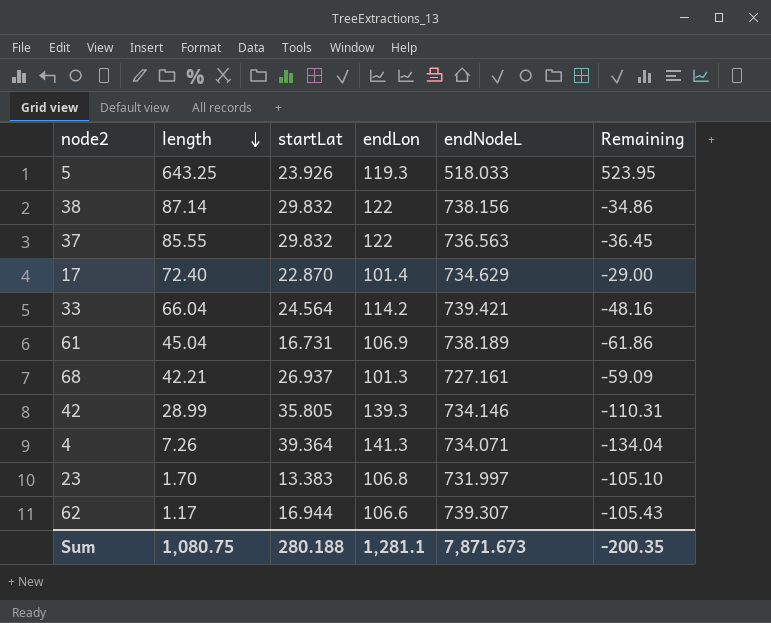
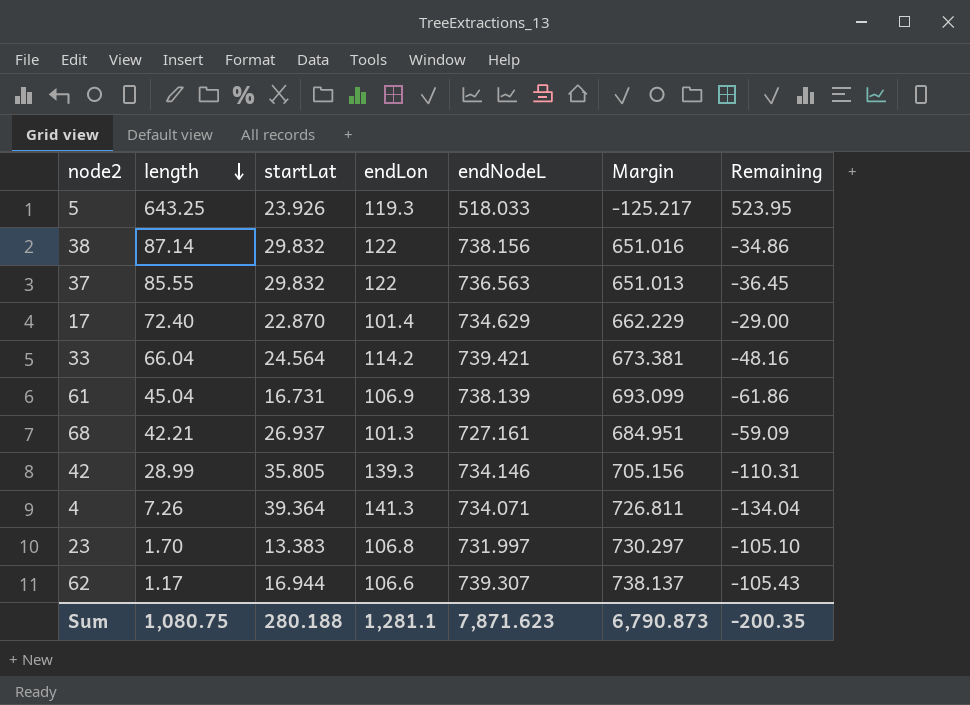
column Margin | formula: none -> [endNodeL] - [length]
61 | endNodeL: 738.189 -> 738.139
Sum | endNodeL: 7,871.673 -> 7,871.623

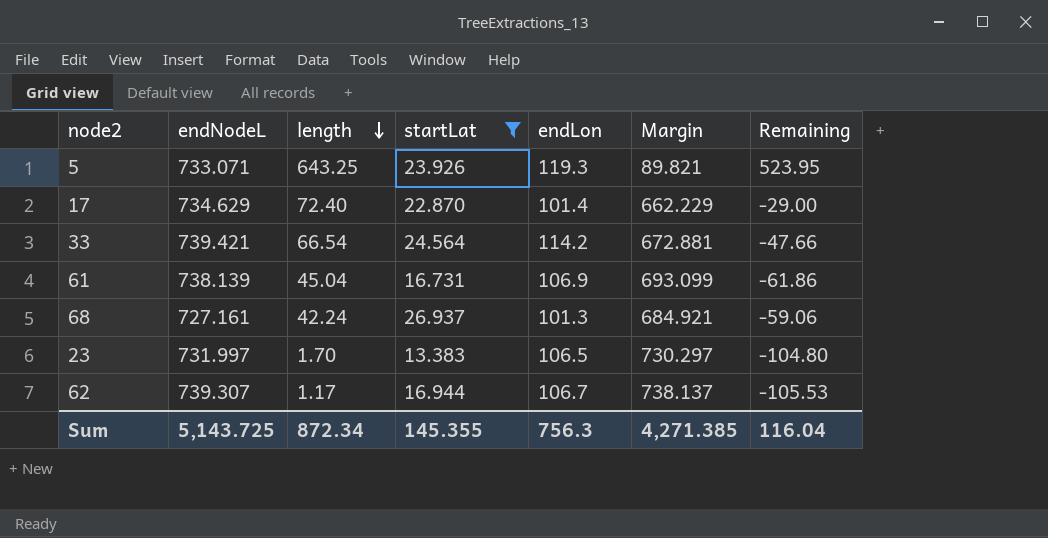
filter: none -> startLat <= 26.937
column endNodeL | position: 5 -> 2
5 | endNodeL: 518.033 -> 733.071
5 | Margin: -125.217 -> 89.821
33 | length: 66.04 -> 66.54
33 | Margin: 673.381 -> 672.881
33 | Remaining: -48.16 -> -47.66
68 | length: 42.21 -> 42.24
68 | Margin: 684.951 -> 684.921
68 | Remaining: -59.09 -> -59.06
23 | endLon: 106.8 -> 106.5
23 | Remaining: -105.10 -> -104.80
62 | endLon: 106.6 -> 106.7
62 | Remaining: -105.43 -> -105.53
Sum | endNodeL: 7,871.623 -> 5,143.725
Sum | length: 1,080.75 -> 872.34
Sum | startLat: 280.188 -> 145.355
Sum | endLon: 1,281.1 -> 756.3
Sum | Margin: 6,790.873 -> 4,271.385
Sum | Remaining: -200.35 -> 116.04

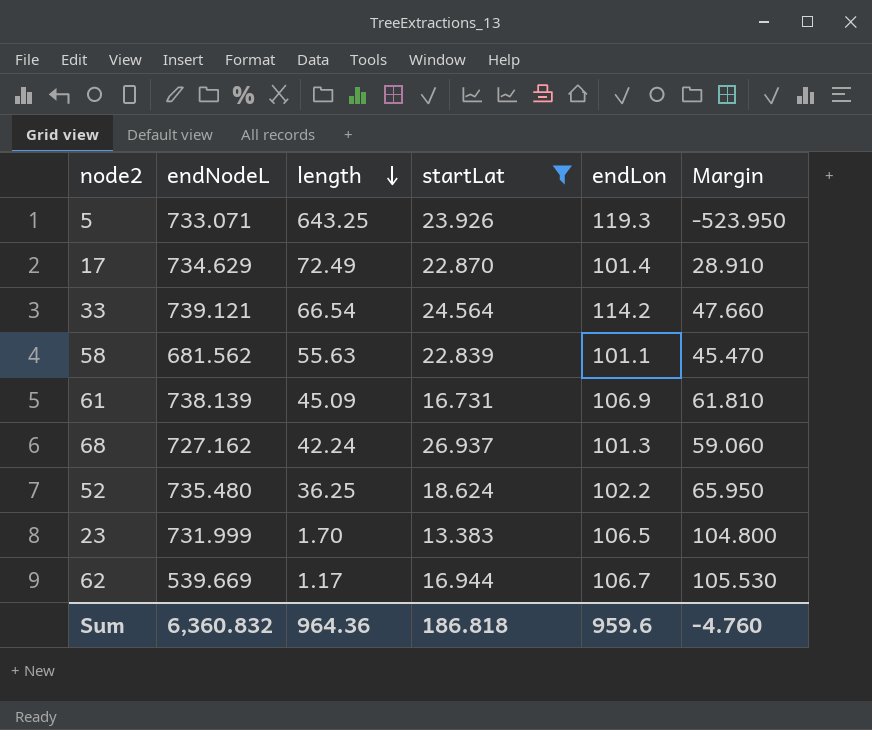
column Remaining | formula: [length] - [endLon] -> none
column Margin | formula: [endNodeL] - [length] -> [endLon] - [length]
17 | length: 72.40 -> 72.49
33 | endNodeL: 739.421 -> 739.121
row 58: none -> 681.562 | 55.63 | 22.839 | 101.1 | 45.470
61 | length: 45.04 -> 45.09
68 | endNodeL: 727.161 -> 727.162
row 52: none -> 735.480 | 36.25 | 18.624 | 102.2 | 65.950
23 | endNodeL: 731.997 -> 731.999
62 | endNodeL: 739.307 -> 539.669
Sum | endNodeL: 5,143.725 -> 6,360.832
Sum | length: 872.34 -> 964.36
Sum | startLat: 145.355 -> 186.818
Sum | endLon: 756.3 -> 959.6
Sum | Margin: 4,271.385 -> -4.760

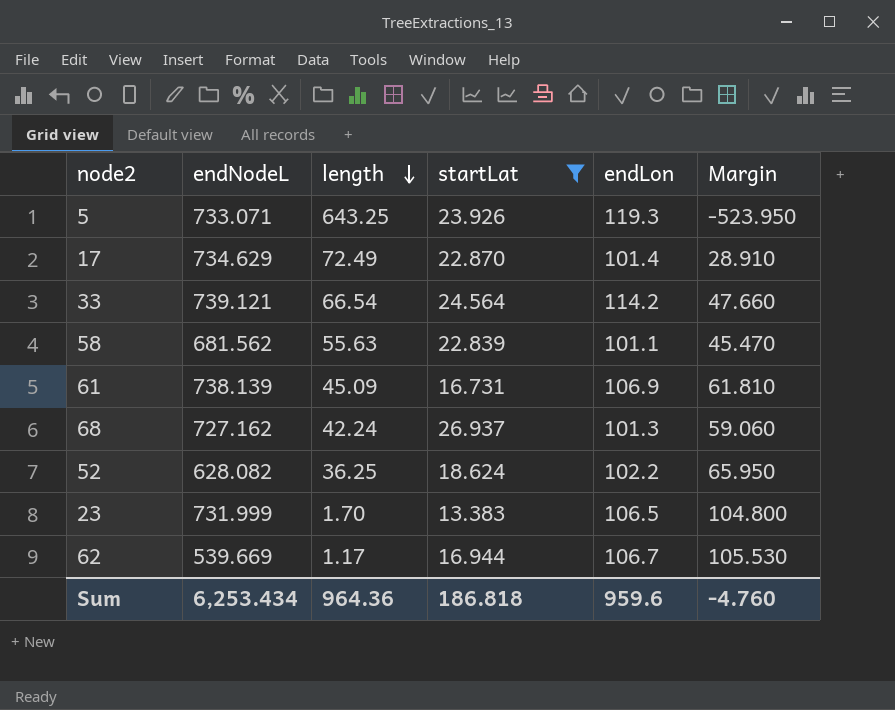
52 | endNodeL: 735.480 -> 628.082
Sum | endNodeL: 6,360.832 -> 6,253.434

